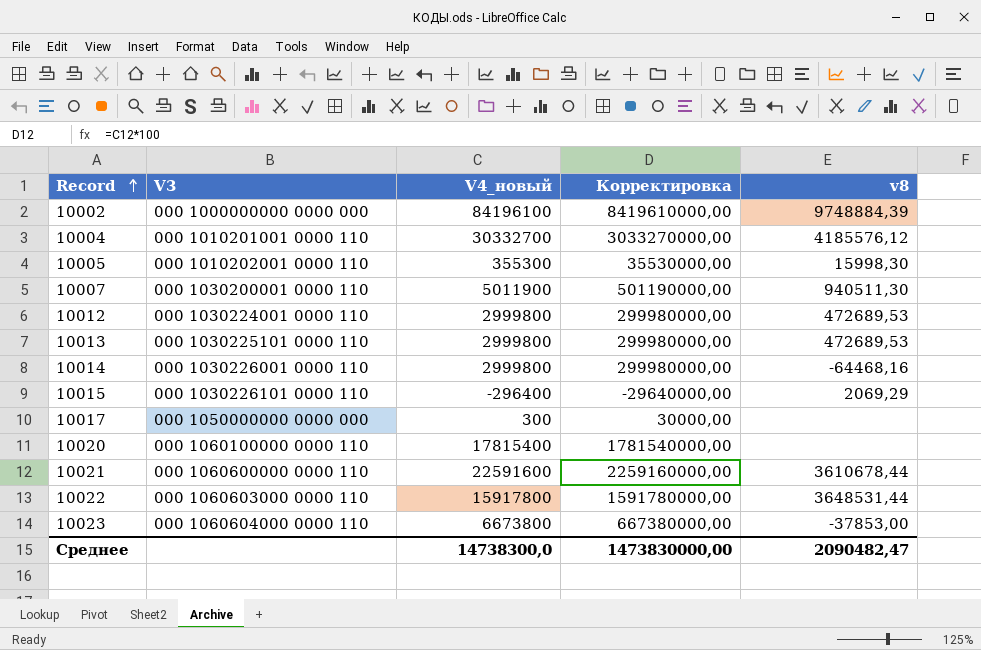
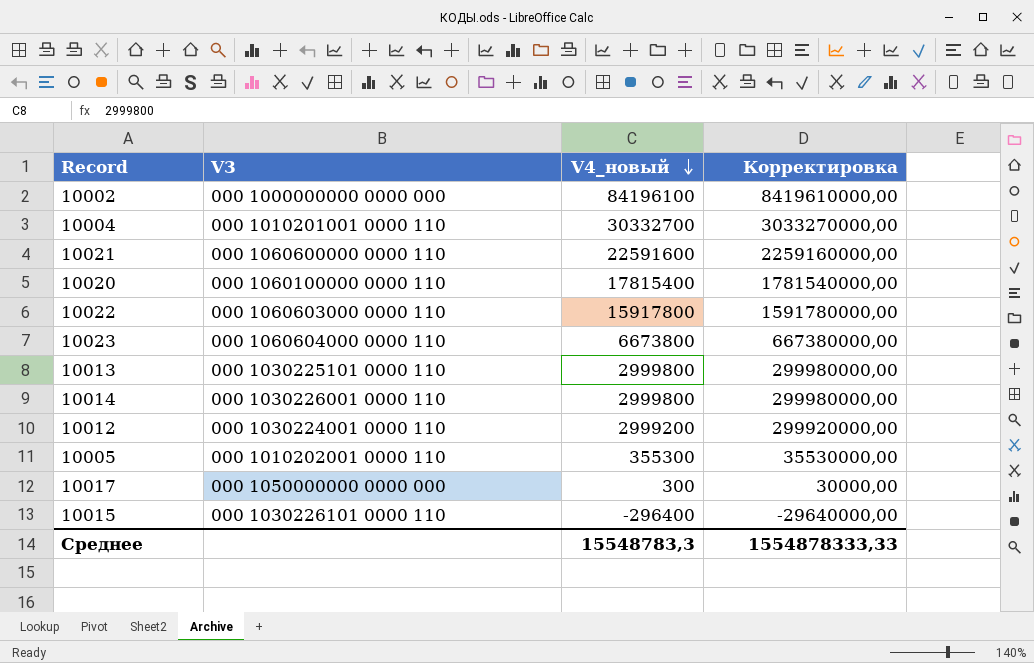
row order: Record ascending -> V4_новый descending
column v8 | position: 5 -> none
row 10007: 000 1030200001 0000 110 | 5011900 | 501190000,00 | 940511,30 -> none
10012 | V4_новый: 2999800 -> 2999200
10012 | Корректировка: 299980000,00 -> 299920000,00
Среднее | V4_новый: 14738300,0 -> 15548783,3
Среднее | Корректировка: 1473830000,00 -> 1554878333,33

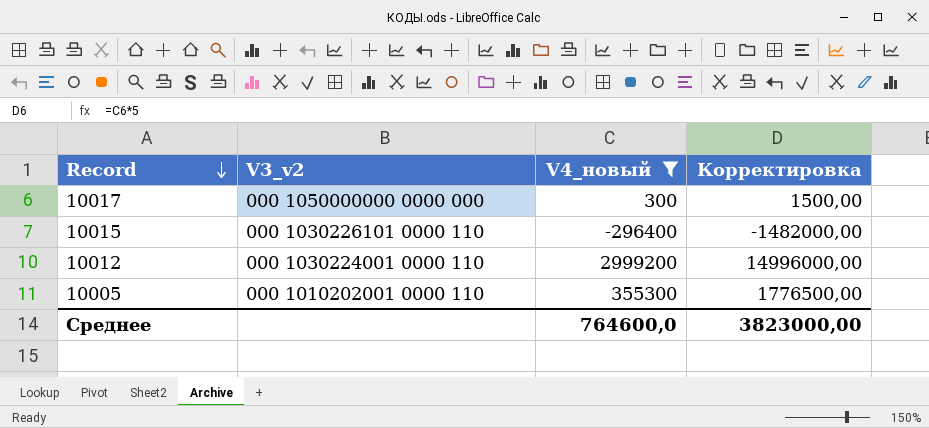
filter: none -> V4_новый <= 2999200
row order: V4_новый descending -> Record descending
column name: V3 -> V3_v2
column Корректировка | formula: [V4_новый] * 100 -> [V4_новый] * 5
Среднее | V4_новый: 15548783,3 -> 764600,0
Среднее | Корректировка: 1554878333,33 -> 3823000,00

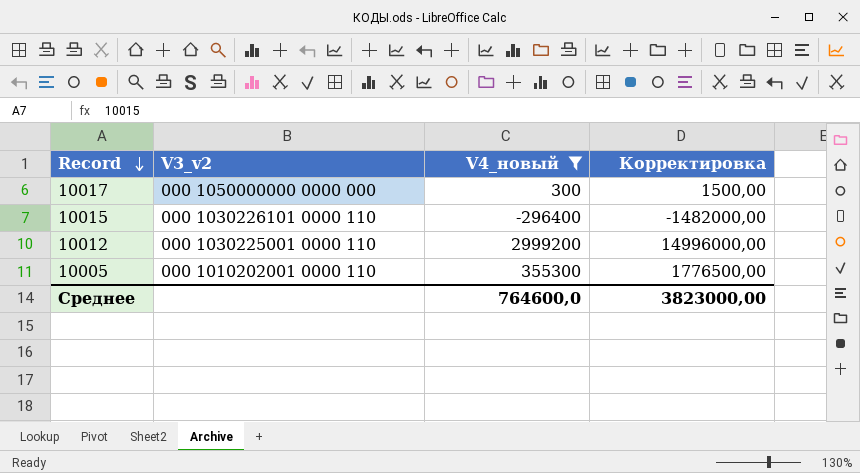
10012 | V3_v2: 000 1030224001 0000 110 -> 000 1030225001 0000 110

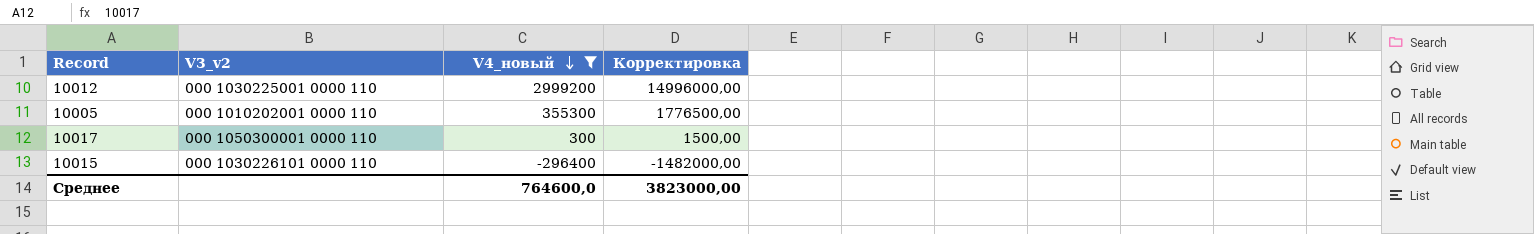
row order: Record descending -> V4_новый descending
10017 | V3_v2: 000 1050000000 0000 000 -> 000 1050300001 0000 110

